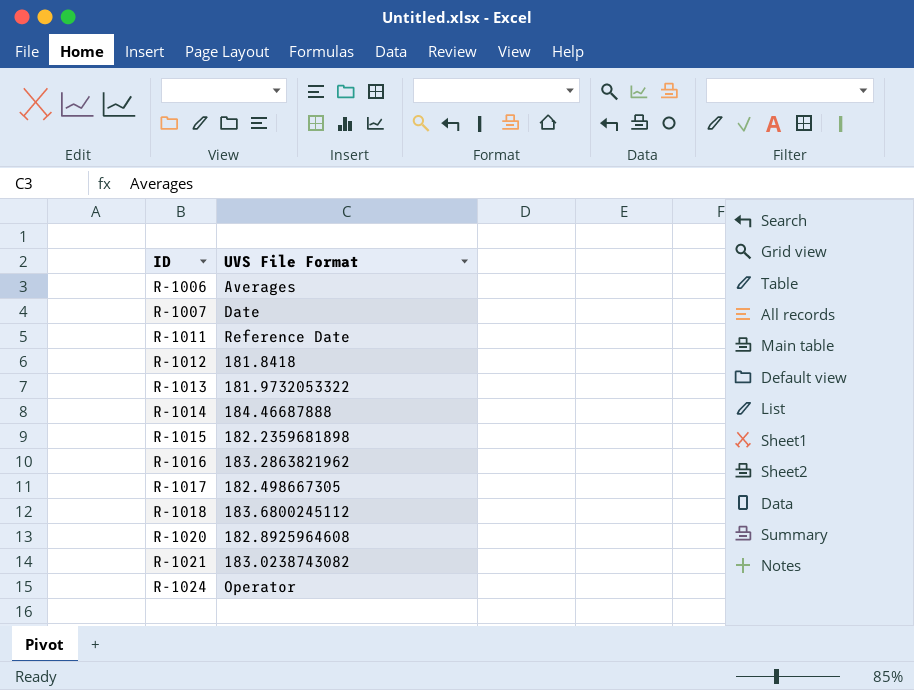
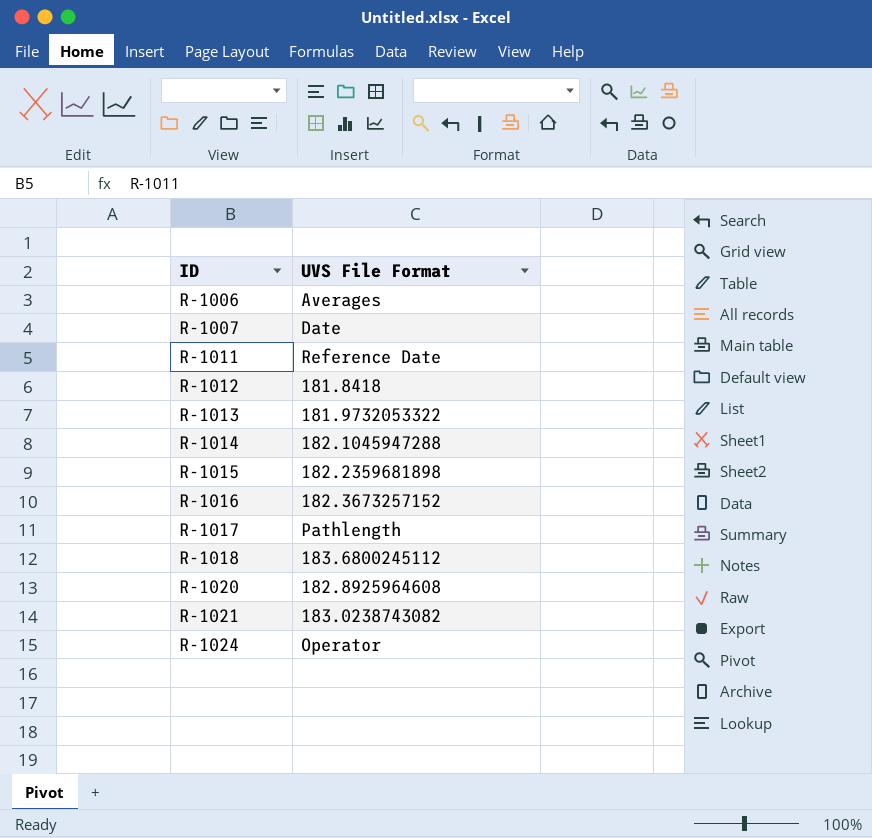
R-1014 | UVS File Format: 184.46687888 -> 182.1045947288
R-1016 | UVS File Format: 183.2863821962 -> 182.3673257152
R-1017 | UVS File Format: 182.498667305 -> Pathlength

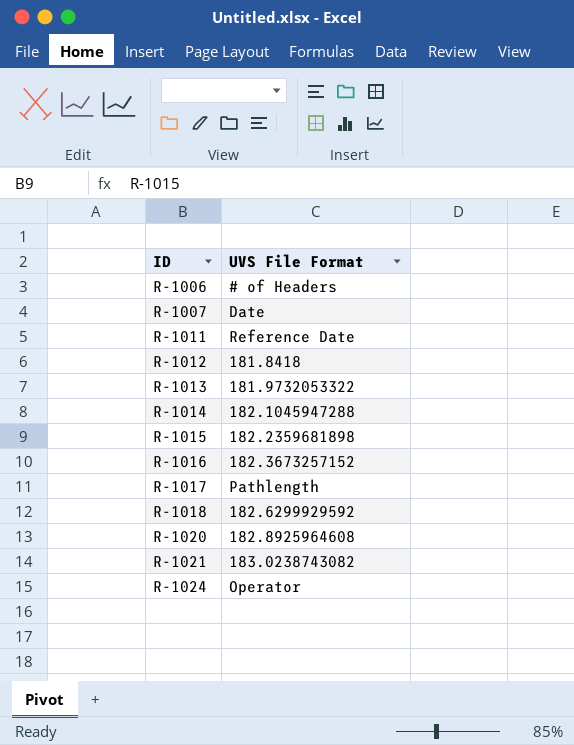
R-1006 | UVS File Format: Averages -> # of Headers
R-1018 | UVS File Format: 183.6800245112 -> 182.6299929592

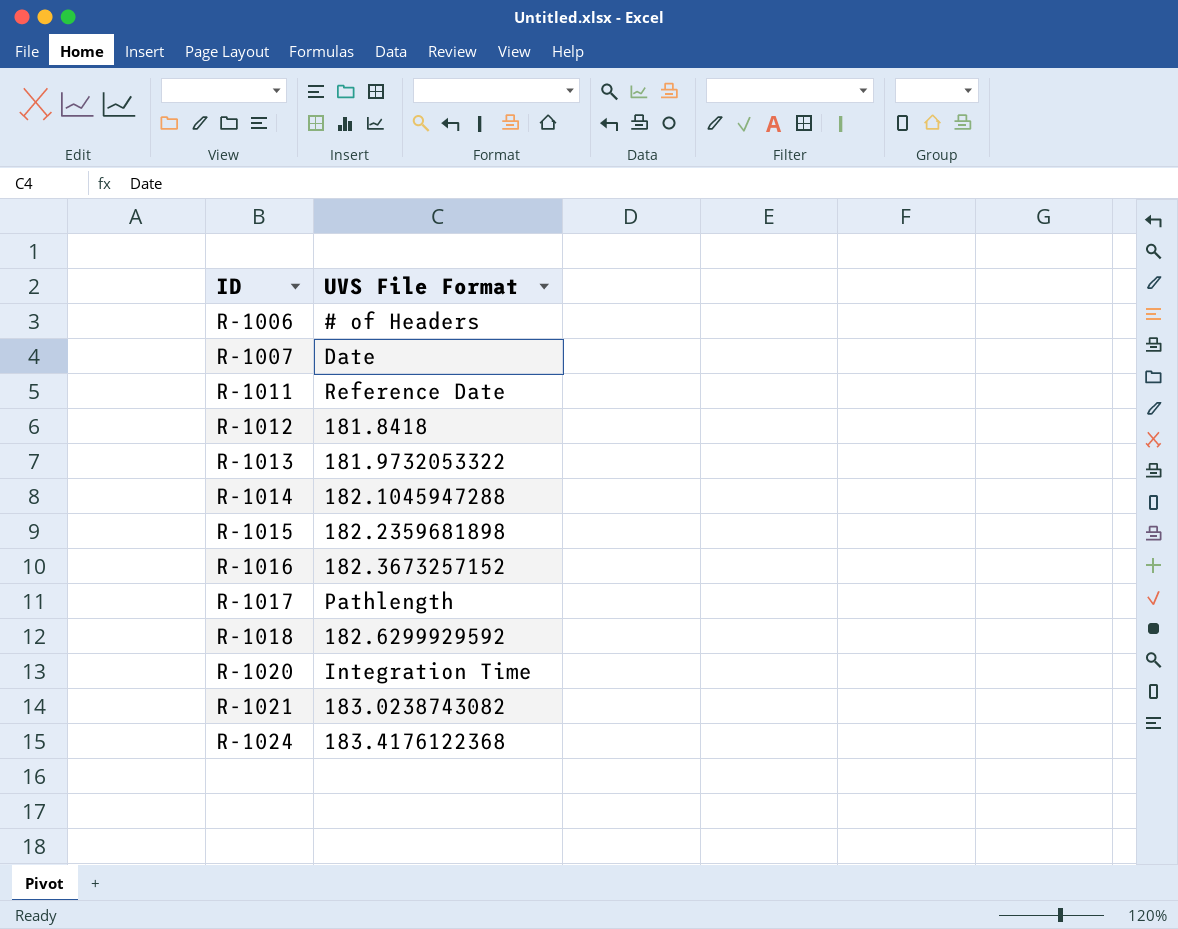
R-1020 | UVS File Format: 182.8925964608 -> Integration Time
R-1024 | UVS File Format: Operator -> 183.4176122368

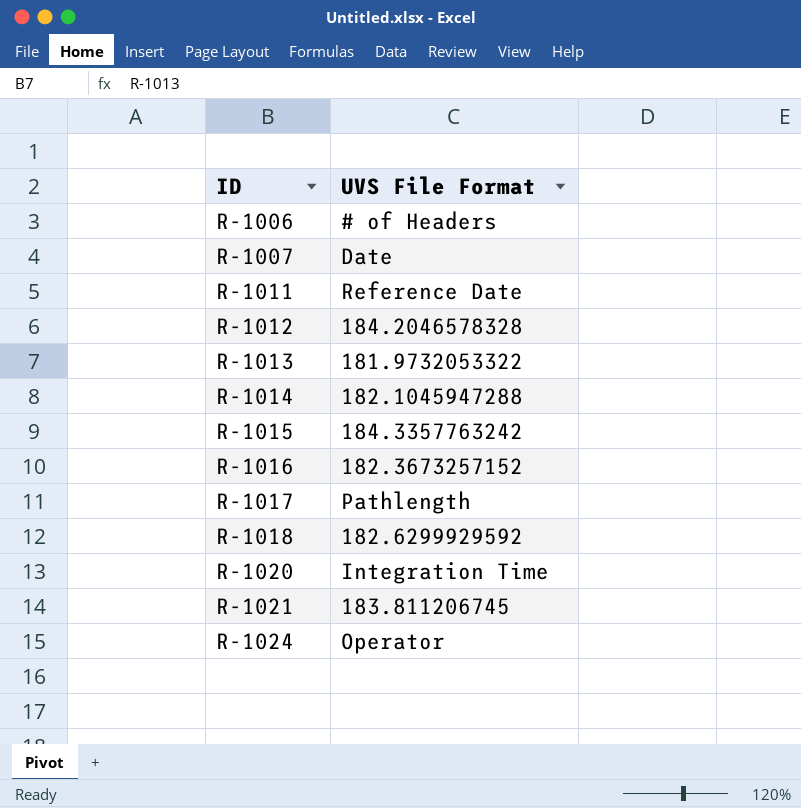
R-1012 | UVS File Format: 181.8418 -> 184.2046578328
R-1015 | UVS File Format: 182.2359681898 -> 184.3357763242
R-1021 | UVS File Format: 183.0238743082 -> 183.811206745
R-1024 | UVS File Format: 183.4176122368 -> Operator

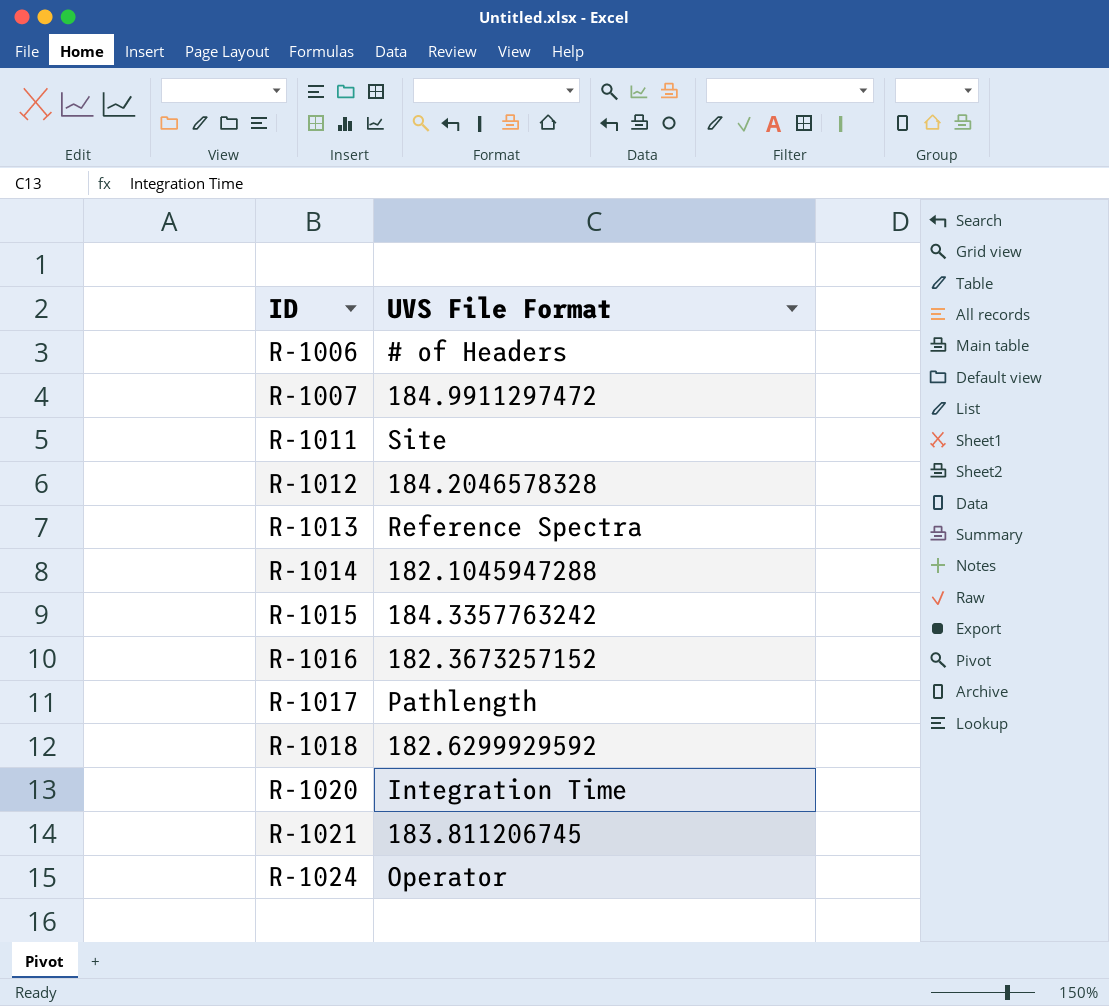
R-1007 | UVS File Format: Date -> 184.9911297472
R-1011 | UVS File Format: Reference Date -> Site
R-1013 | UVS File Format: 181.9732053322 -> Reference Spectra

